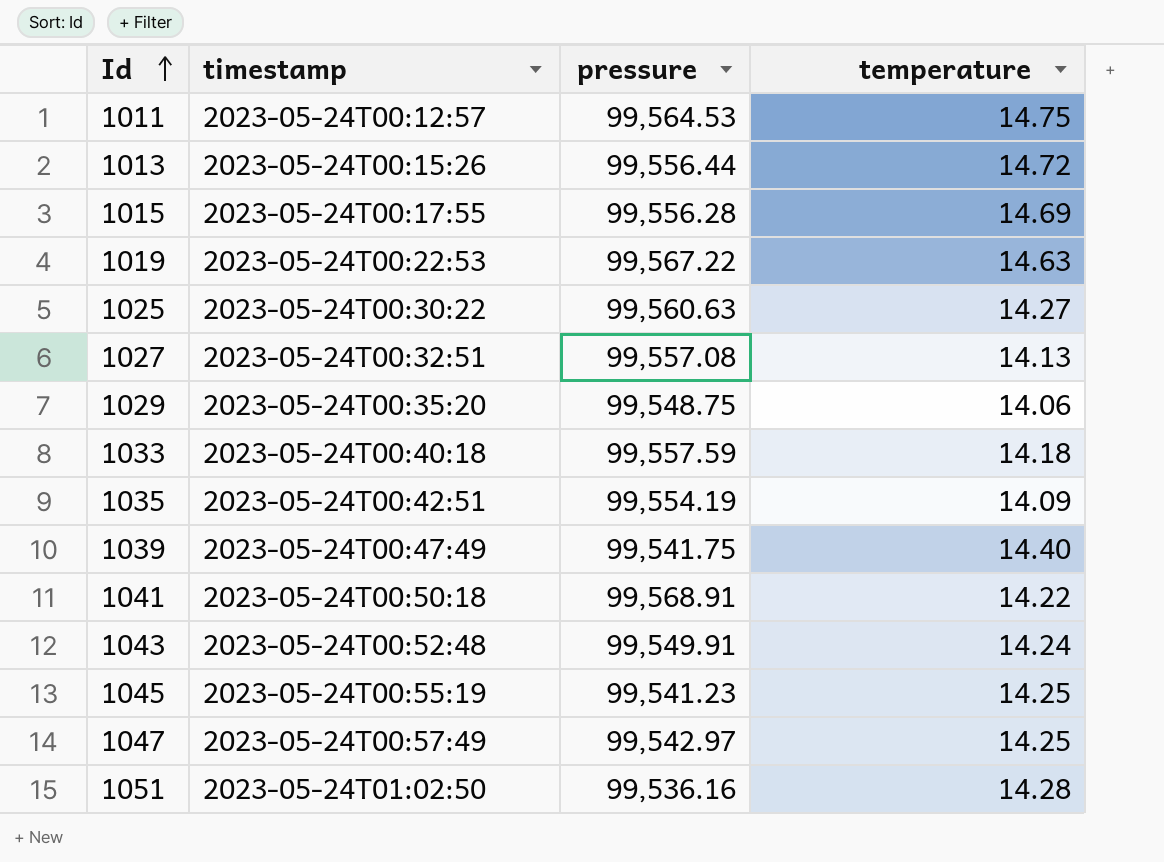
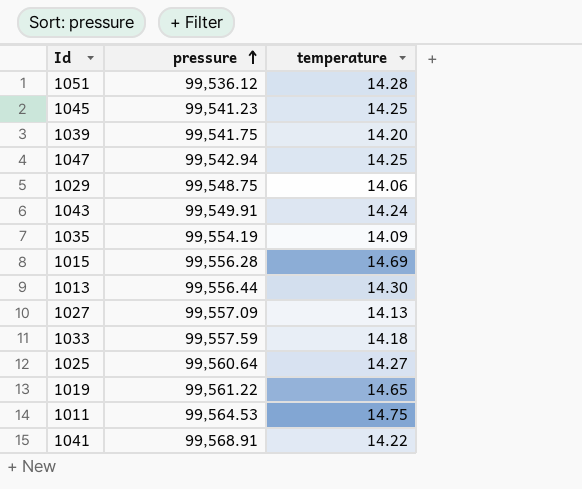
row order: Id ascending -> pressure ascending
column timestamp | position: 2 -> none
1051 | pressure: 99,536.16 -> 99,536.12
1039 | temperature: 14.40 -> 14.20
1047 | pressure: 99,542.97 -> 99,542.94
1013 | temperature: 14.72 -> 14.30
1027 | pressure: 99,557.08 -> 99,557.09
1025 | pressure: 99,560.63 -> 99,560.64
1019 | pressure: 99,567.22 -> 99,561.22
1019 | temperature: 14.63 -> 14.65

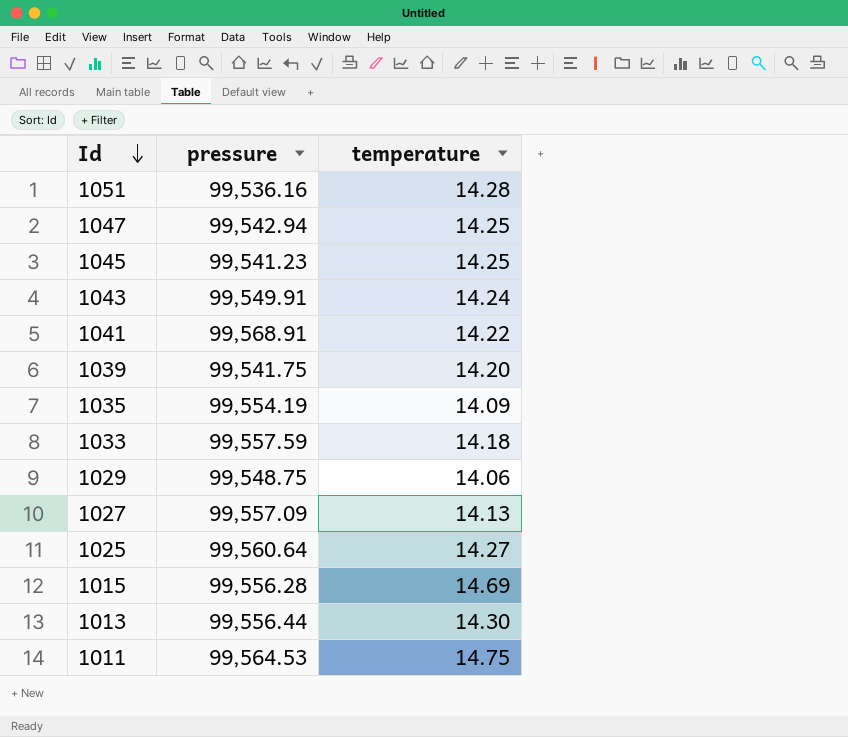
row order: pressure ascending -> Id descending
row 1019: 99,561.22 | 14.65 -> none
1051 | pressure: 99,536.12 -> 99,536.16

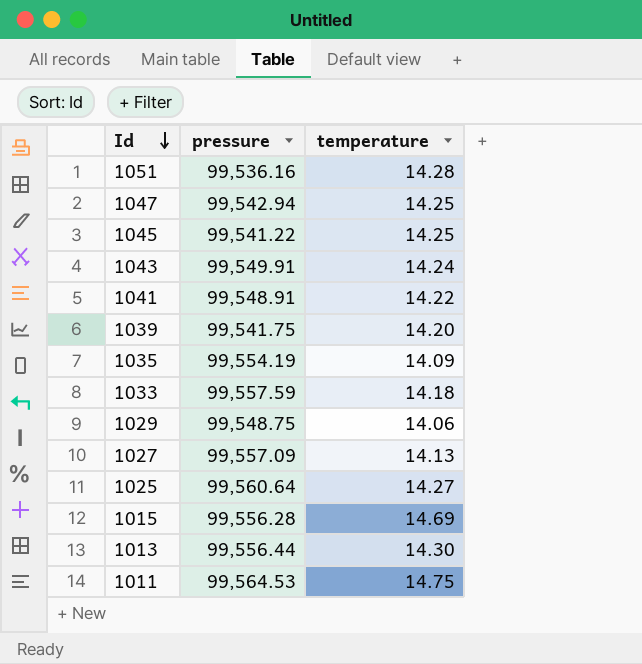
1045 | pressure: 99,541.23 -> 99,541.22
1041 | pressure: 99,568.91 -> 99,548.91

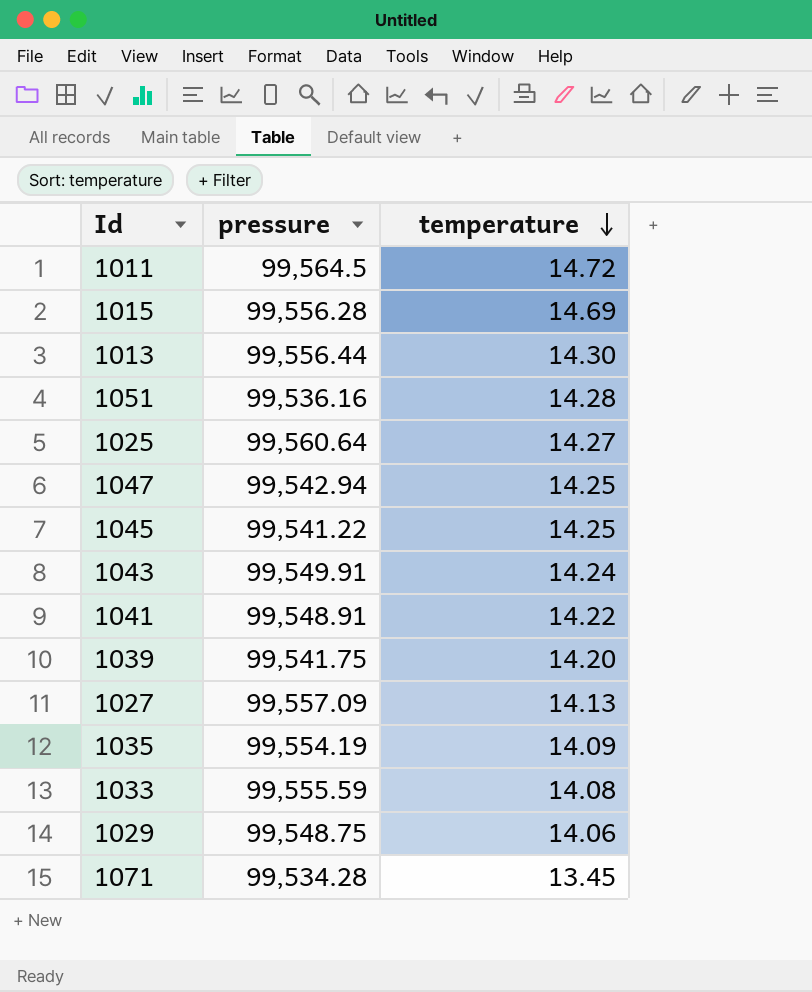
row order: Id descending -> temperature descending
1011 | pressure: 99,564.53 -> 99,564.5
1011 | temperature: 14.75 -> 14.72
1033 | pressure: 99,557.59 -> 99,555.59
1033 | temperature: 14.18 -> 14.08
row 1071: none -> 99,534.28 | 13.45

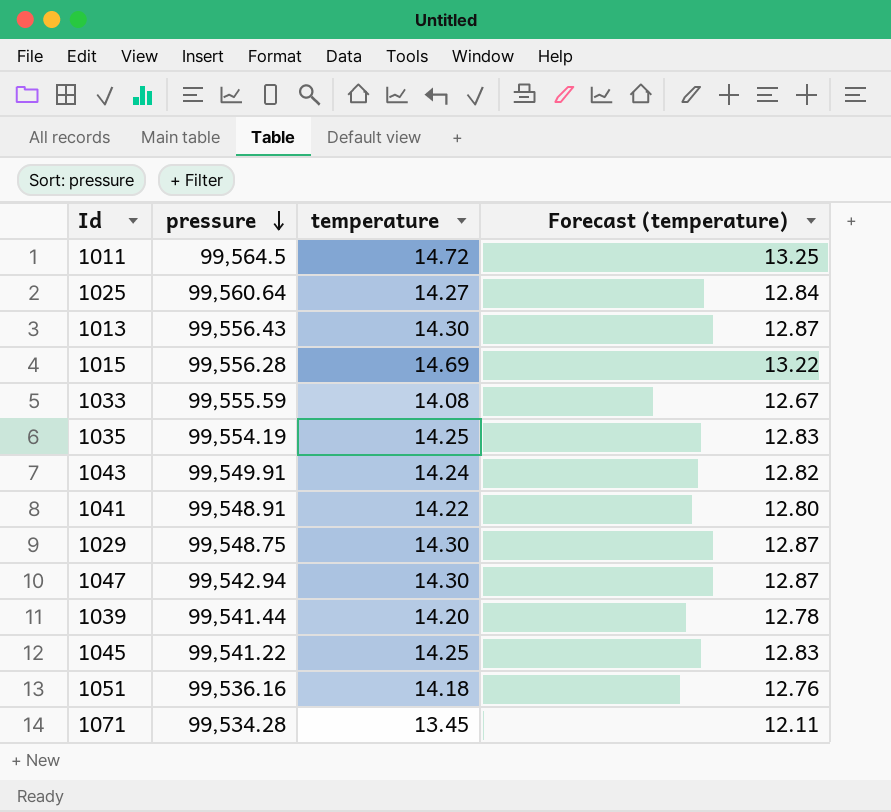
row order: temperature descending -> pressure descending
column Forecast (temperature) | formula: none -> [temperature] * 0.9
row 1027: 99,557.09 | 14.13 -> none
1013 | pressure: 99,556.44 -> 99,556.43
1035 | temperature: 14.09 -> 14.25
1029 | temperature: 14.06 -> 14.30
1047 | temperature: 14.25 -> 14.30
1039 | pressure: 99,541.75 -> 99,541.44
1051 | temperature: 14.28 -> 14.18

